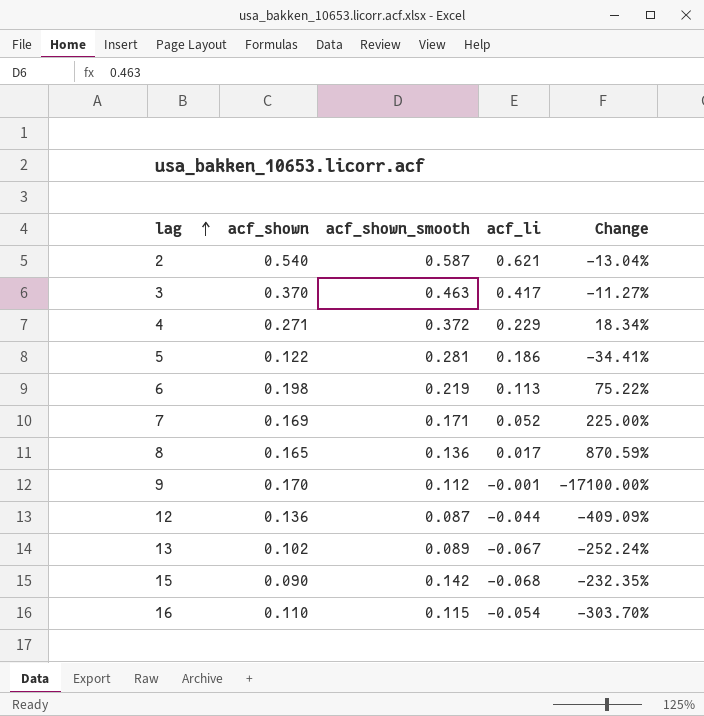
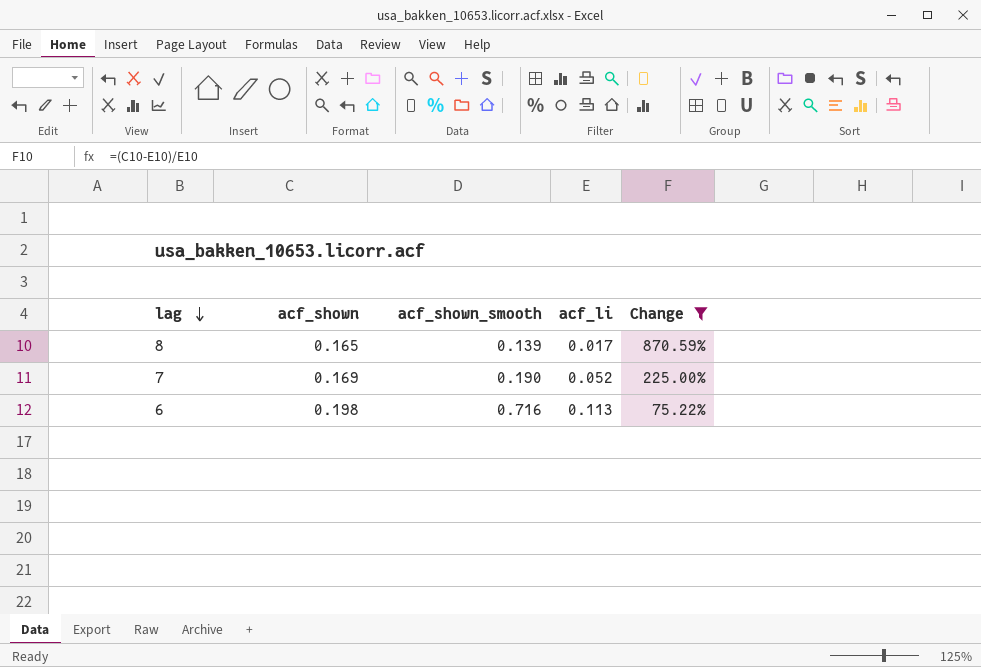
filter: none -> Change >= 75.22%
row order: lag ascending -> lag descending
8 | acf_shown_smooth: 0.136 -> 0.139
7 | acf_shown_smooth: 0.171 -> 0.190
6 | acf_shown_smooth: 0.219 -> 0.716

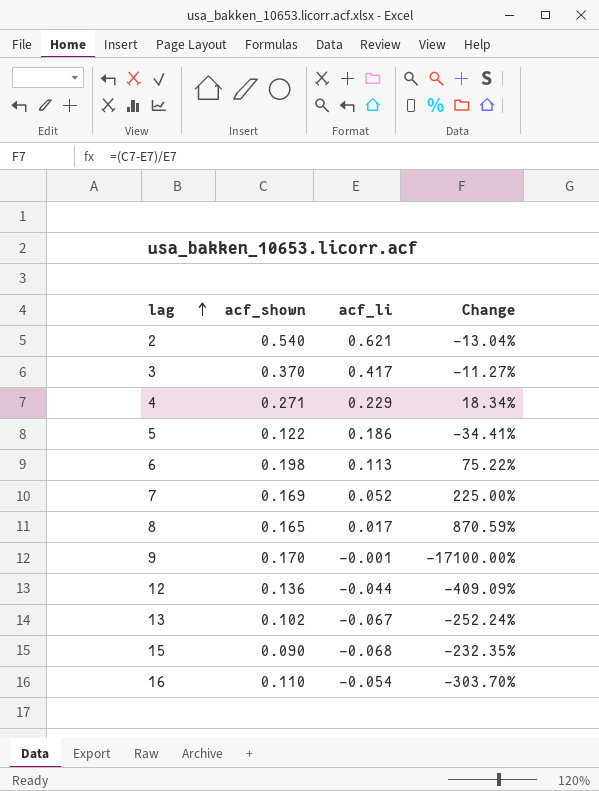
filter: Change >= 75.22% -> none
row order: lag descending -> lag ascending
column acf_shown_smooth | position: 3 -> none

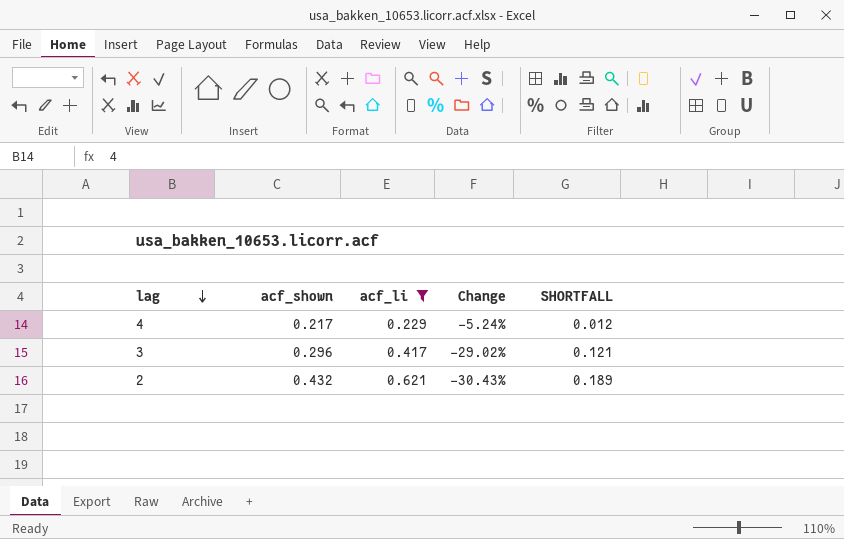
filter: none -> acf_li >= 0.229
row order: lag ascending -> lag descending
column SHORTFALL | formula: none -> [acf_li] - [acf_shown]
4 | acf_shown: 0.271 -> 0.217
4 | Change: 18.34% -> -5.24%
3 | acf_shown: 0.370 -> 0.296
3 | Change: -11.27% -> -29.02%
2 | acf_shown: 0.540 -> 0.432
2 | Change: -13.04% -> -30.43%

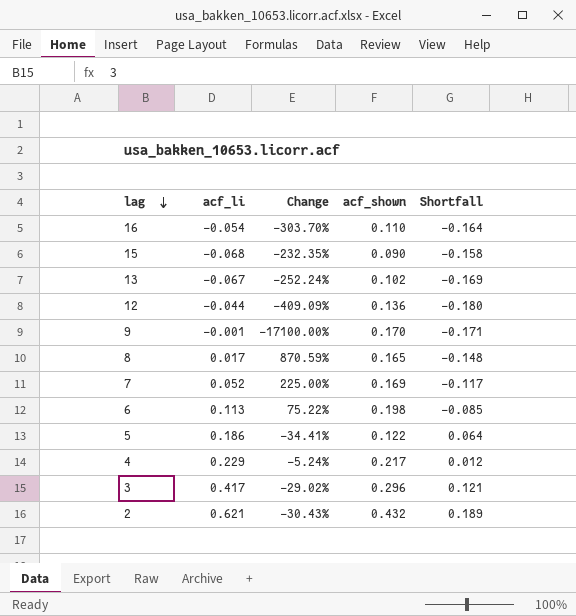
filter: acf_li >= 0.229 -> none
column acf_shown | position: 2 -> 4
column name: SHORTFALL -> Shortfall

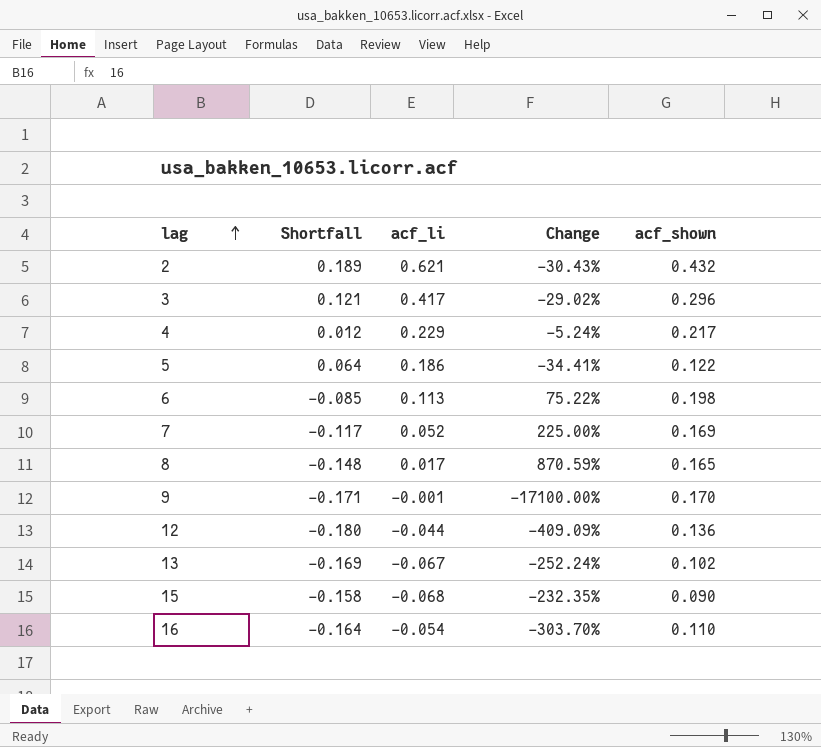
row order: lag descending -> lag ascending
column Shortfall | position: 5 -> 2

